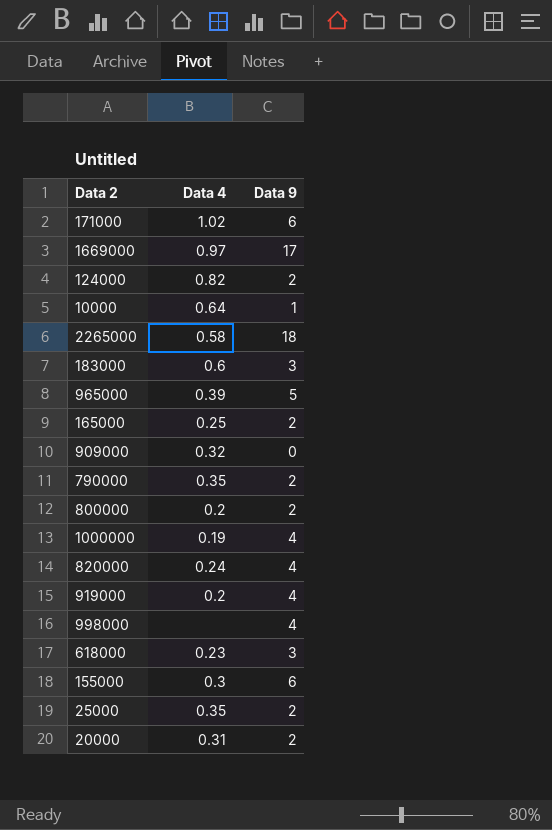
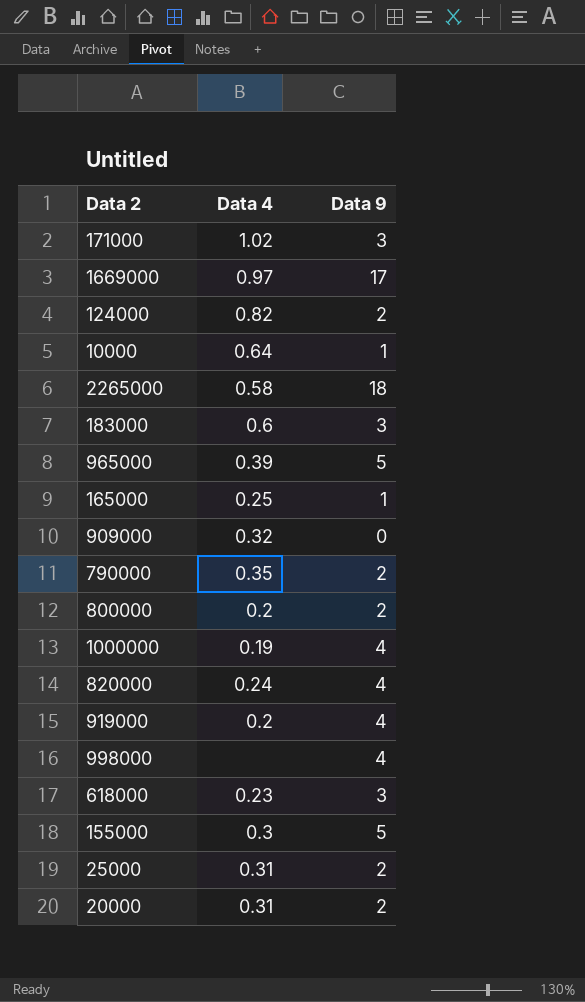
171000 | Data 9: 6 -> 3
165000 | Data 9: 2 -> 1
155000 | Data 9: 6 -> 5
25000 | Data 4: 0.35 -> 0.31

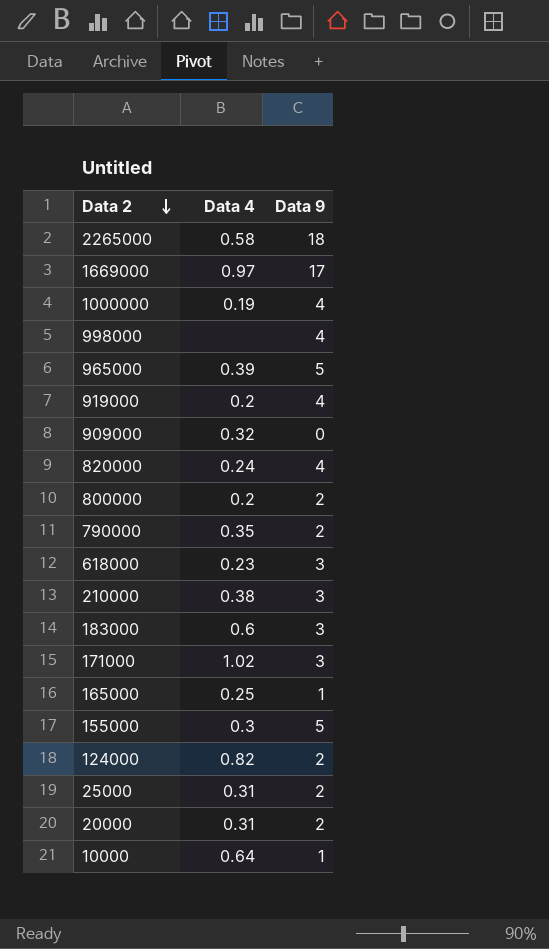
row order: none -> Data 2 descending
row 210000: none -> 0.38 | 3

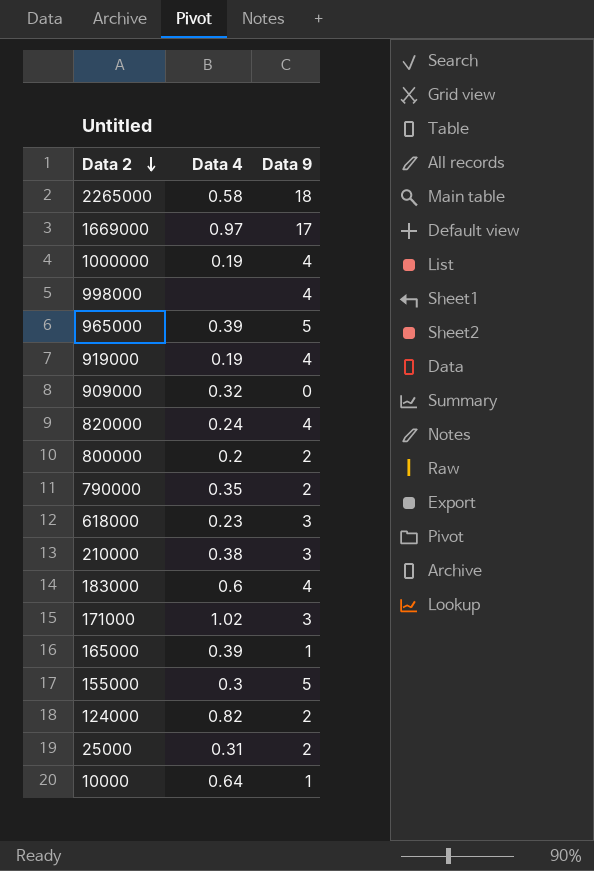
row 20000: 0.31 | 2 -> none
919000 | Data 4: 0.2 -> 0.19
183000 | Data 9: 3 -> 4
165000 | Data 4: 0.25 -> 0.39

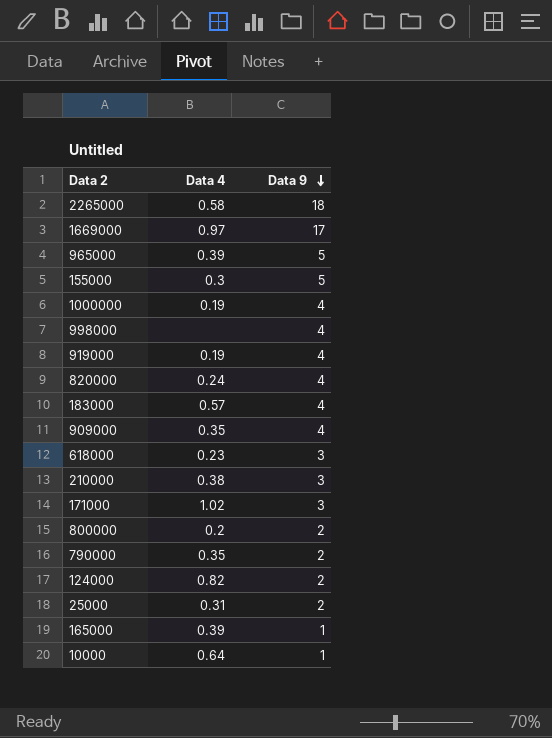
row order: Data 2 descending -> Data 9 descending
183000 | Data 4: 0.6 -> 0.57
909000 | Data 4: 0.32 -> 0.35
909000 | Data 9: 0 -> 4

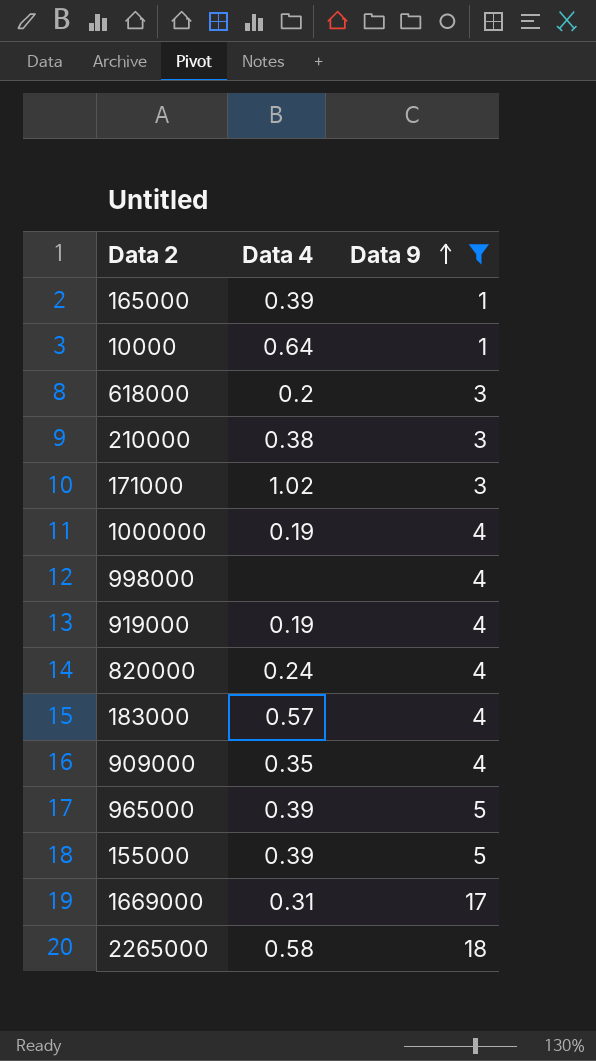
filter: none -> Data 9 != 2
row order: Data 9 descending -> Data 9 ascending
618000 | Data 4: 0.23 -> 0.2
155000 | Data 4: 0.3 -> 0.39
1669000 | Data 4: 0.97 -> 0.31

